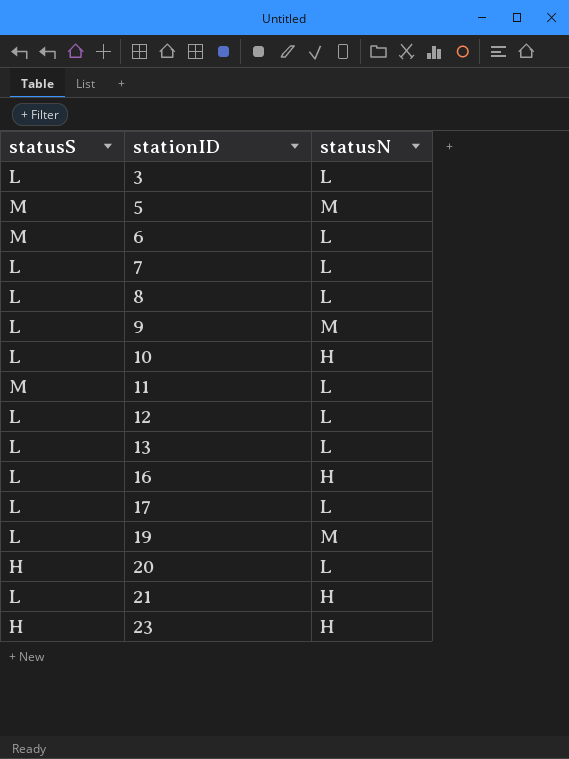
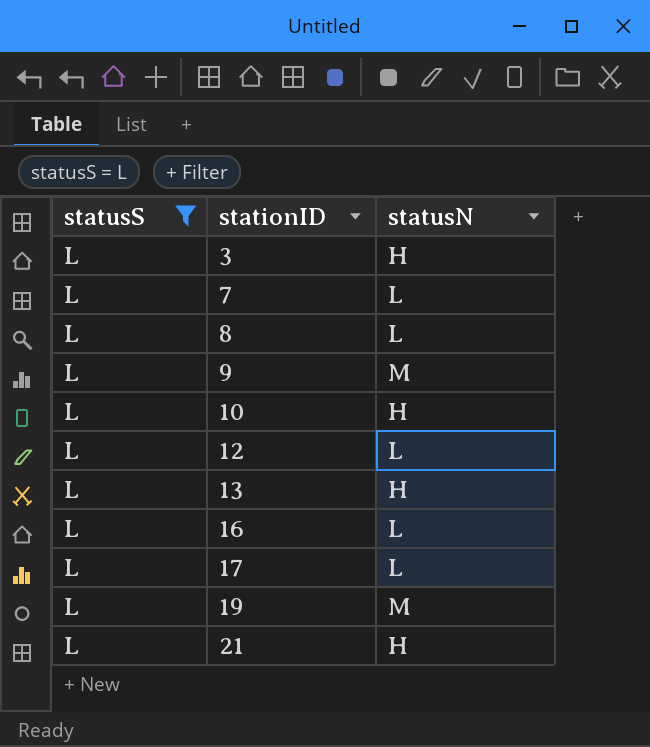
filter: none -> statusS = L
3 | statusN: L -> H
13 | statusN: L -> H
16 | statusN: H -> L

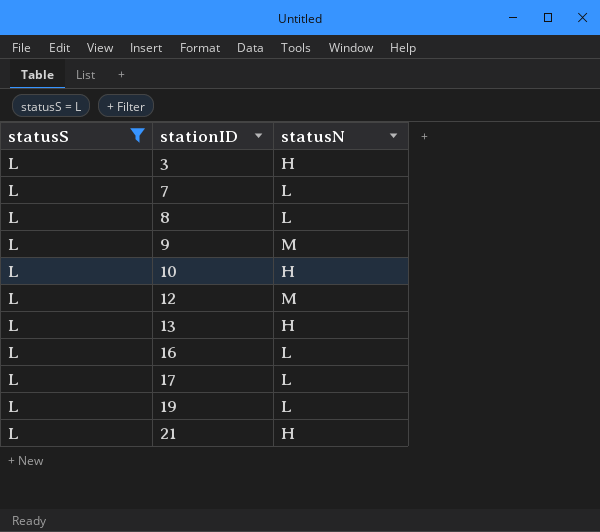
12 | statusN: L -> M
19 | statusN: M -> L

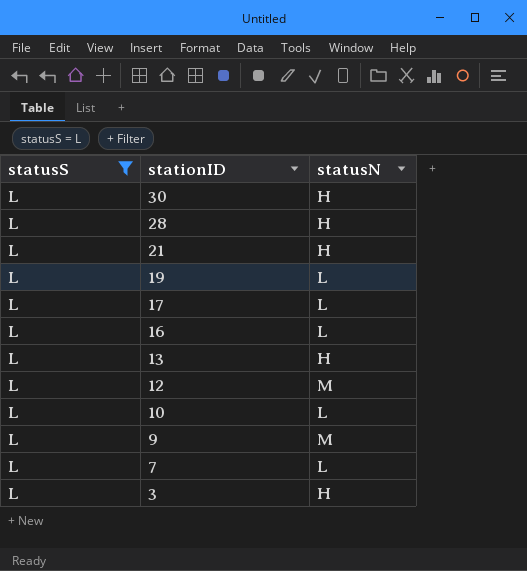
row order: stationID ascending -> stationID descending
row 8: L | L -> none
row 30: none -> L | H
row 28: none -> L | H
10 | statusN: H -> L

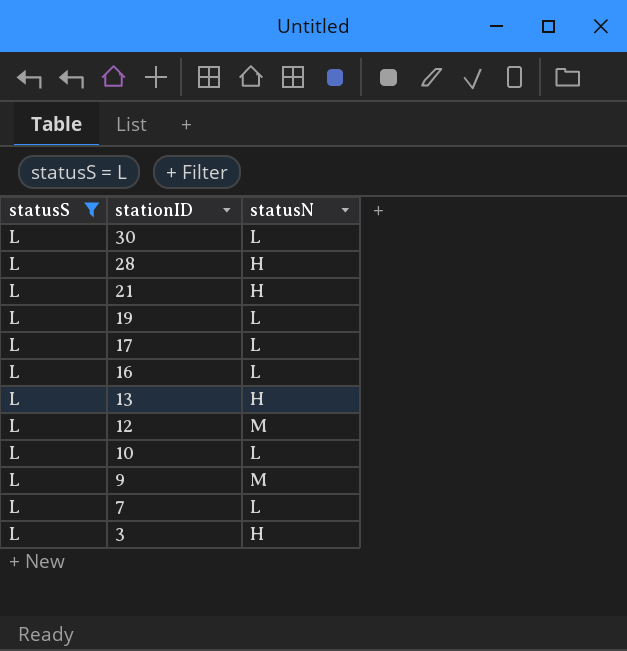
30 | statusN: H -> L

